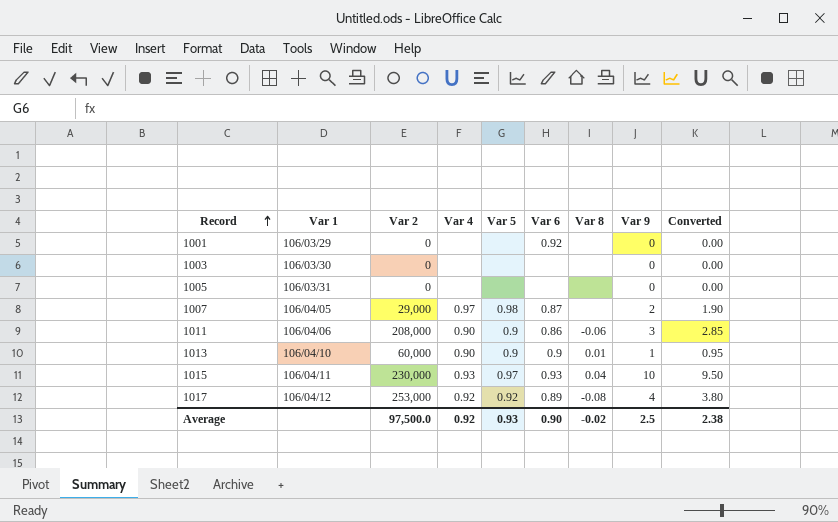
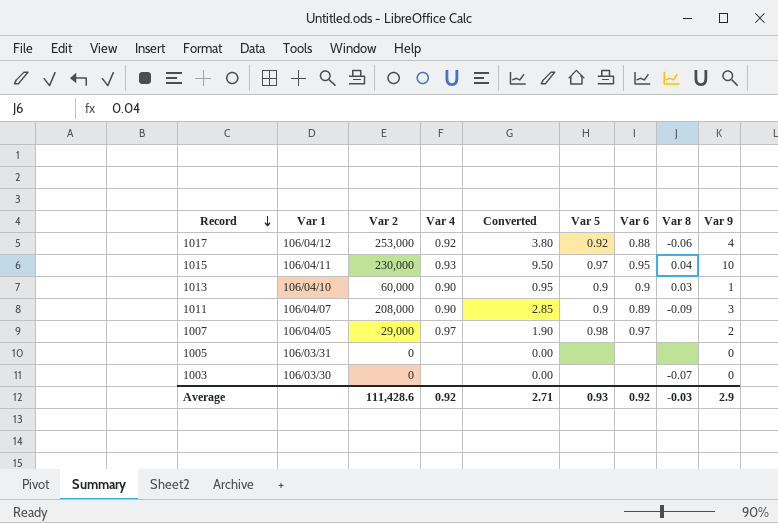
row order: Record ascending -> Record descending
column Converted | position: 9 -> 5
row 1001: 106/03/29 | 0 | none | none | 0.92 | none | 0 | 0.00 -> none
1017 | Var 6: 0.89 -> 0.88
1017 | Var 8: -0.08 -> -0.06
1015 | Var 6: 0.93 -> 0.95
1013 | Var 8: 0.01 -> 0.03
1011 | Var 1: 106/04/06 -> 106/04/07
1011 | Var 6: 0.86 -> 0.89
1011 | Var 8: -0.06 -> -0.09
1007 | Var 6: 0.87 -> 0.97
1003 | Var 8: none -> -0.07
Average | Var 2: 97,500.0 -> 111,428.6
Average | Converted: 2.38 -> 2.71
Average | Var 6: 0.90 -> 0.92
Average | Var 8: -0.02 -> -0.03
Average | Var 9: 2.5 -> 2.9

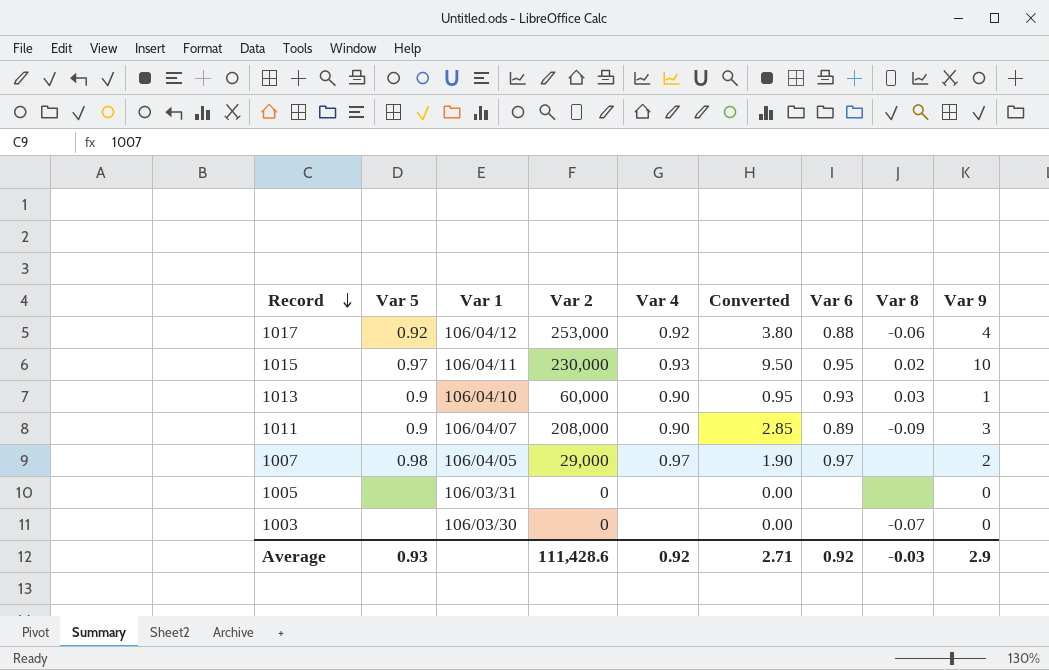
column Var 5 | position: 6 -> 2
1015 | Var 8: 0.04 -> 0.02
1013 | Var 6: 0.9 -> 0.93

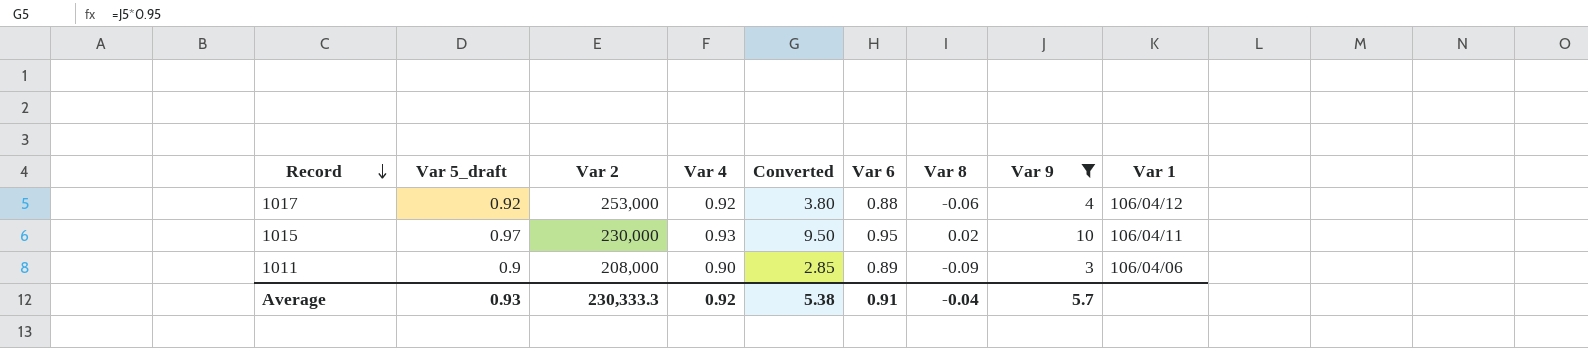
filter: none -> Var 9 >= 3
column name: Var 5 -> Var 5_draft
column Var 1 | position: 3 -> 9
1011 | Var 1: 106/04/07 -> 106/04/06
Average | Var 2: 111,428.6 -> 230,333.3
Average | Converted: 2.71 -> 5.38
Average | Var 6: 0.92 -> 0.91
Average | Var 8: -0.03 -> -0.04
Average | Var 9: 2.9 -> 5.7

